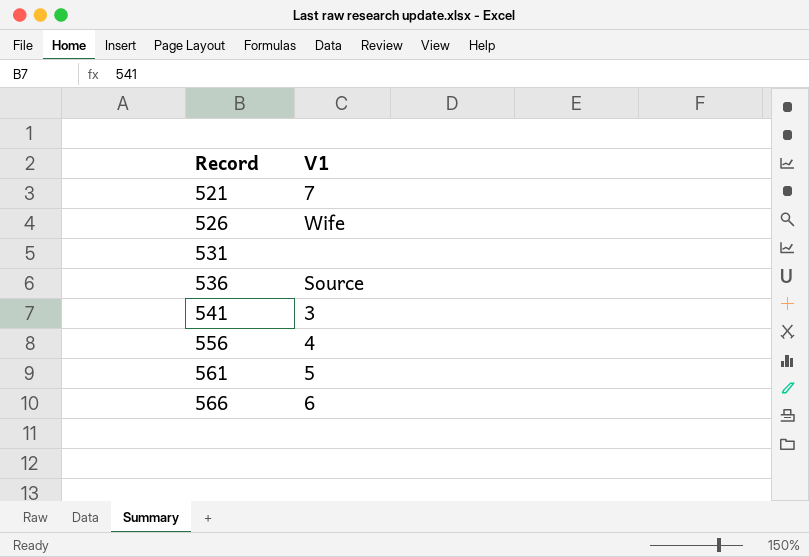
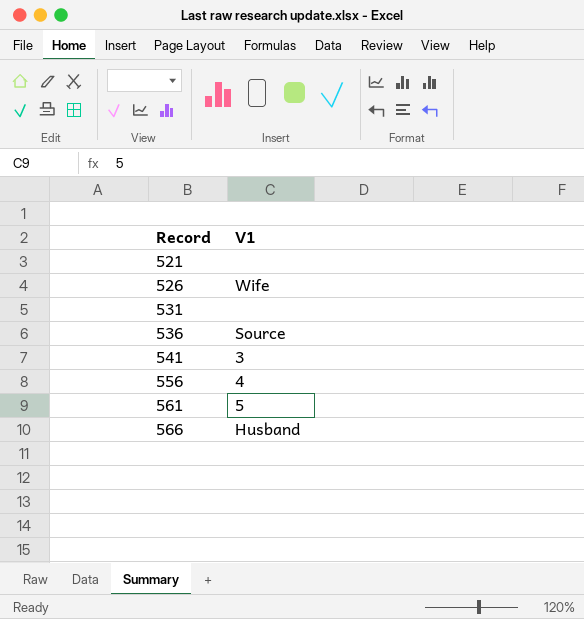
521 | V1: 7 -> none
566 | V1: 6 -> Husband

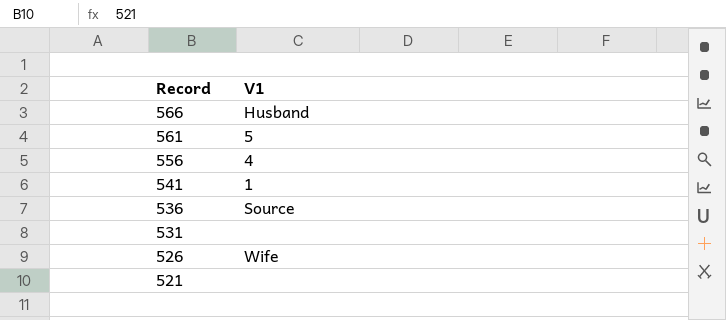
row order: Record ascending -> Record descending
541 | V1: 3 -> 1

